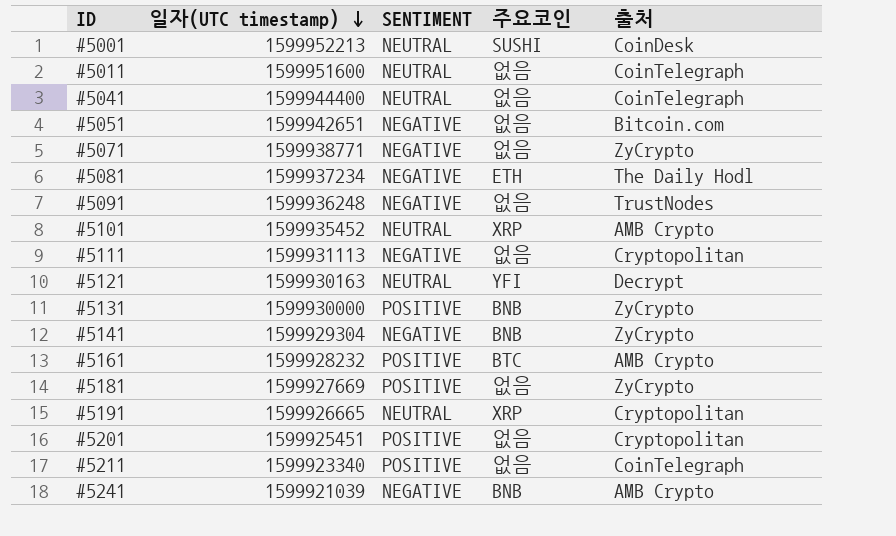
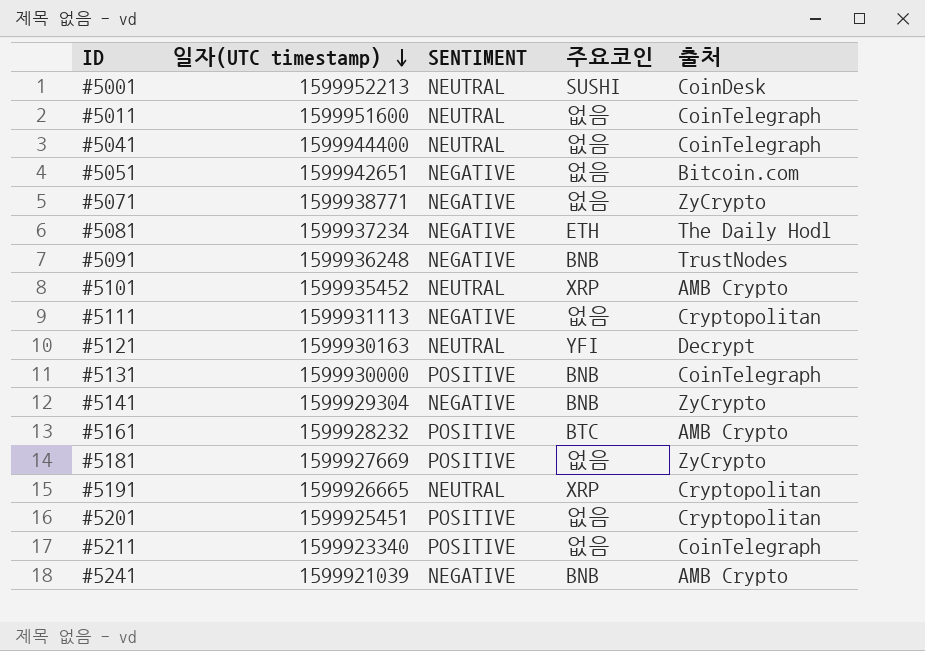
#5091 | 주요코인: 없음 -> BNB
#5131 | 출처: ZyCrypto -> CoinTelegraph

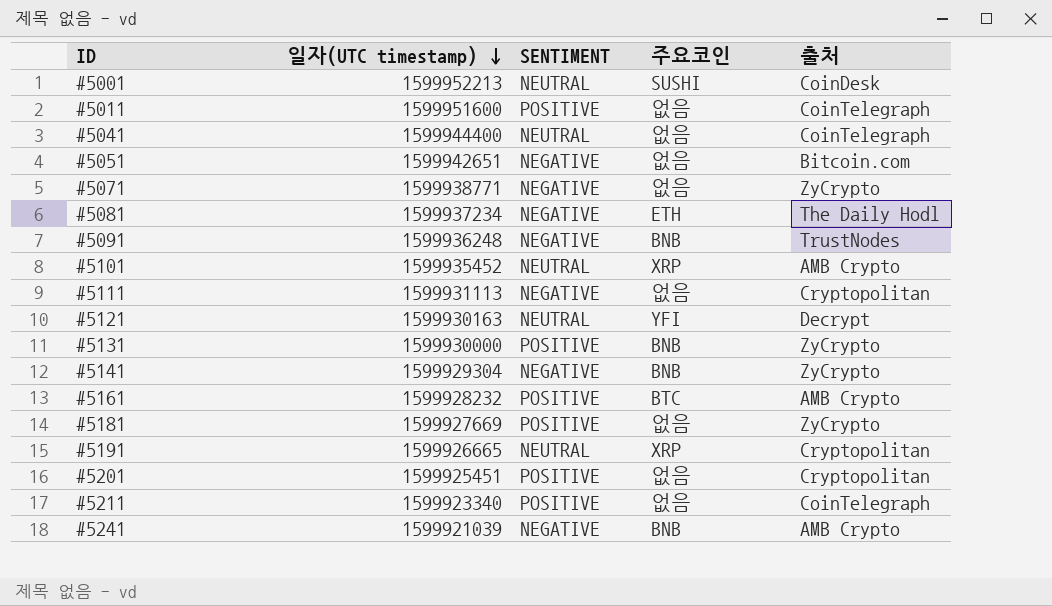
#5011 | SENTIMENT: NEUTRAL -> POSITIVE
#5131 | 출처: CoinTelegraph -> ZyCrypto

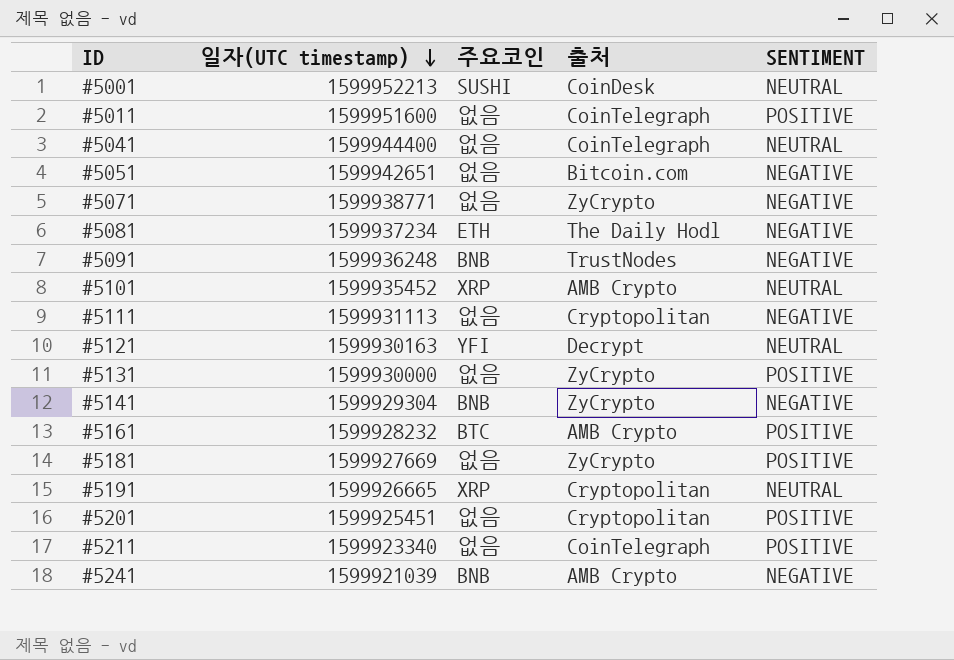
column SENTIMENT | position: 3 -> 5
#5131 | 주요코인: BNB -> 없음

